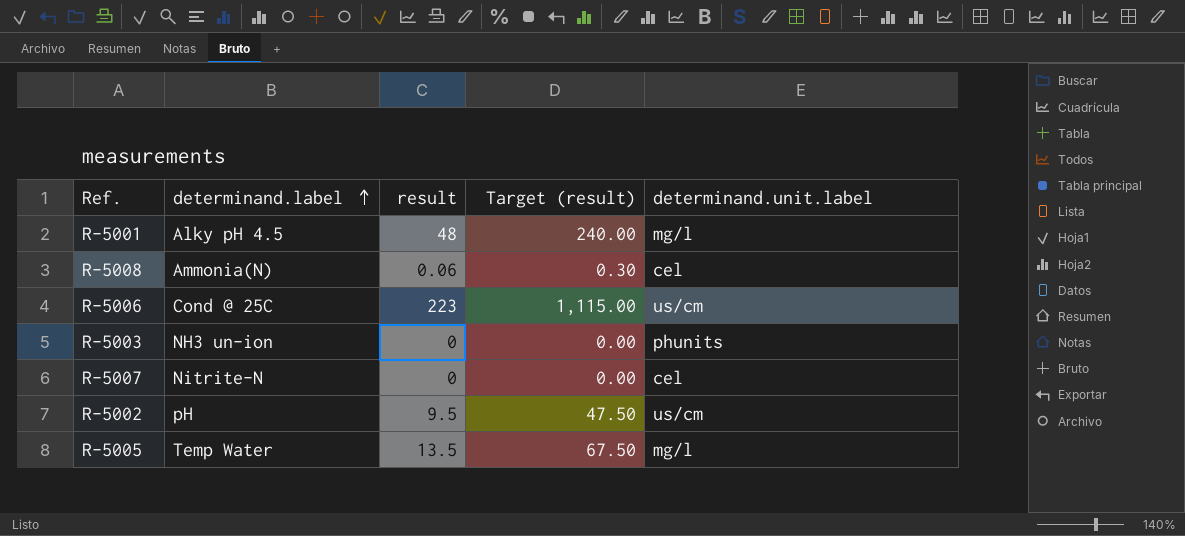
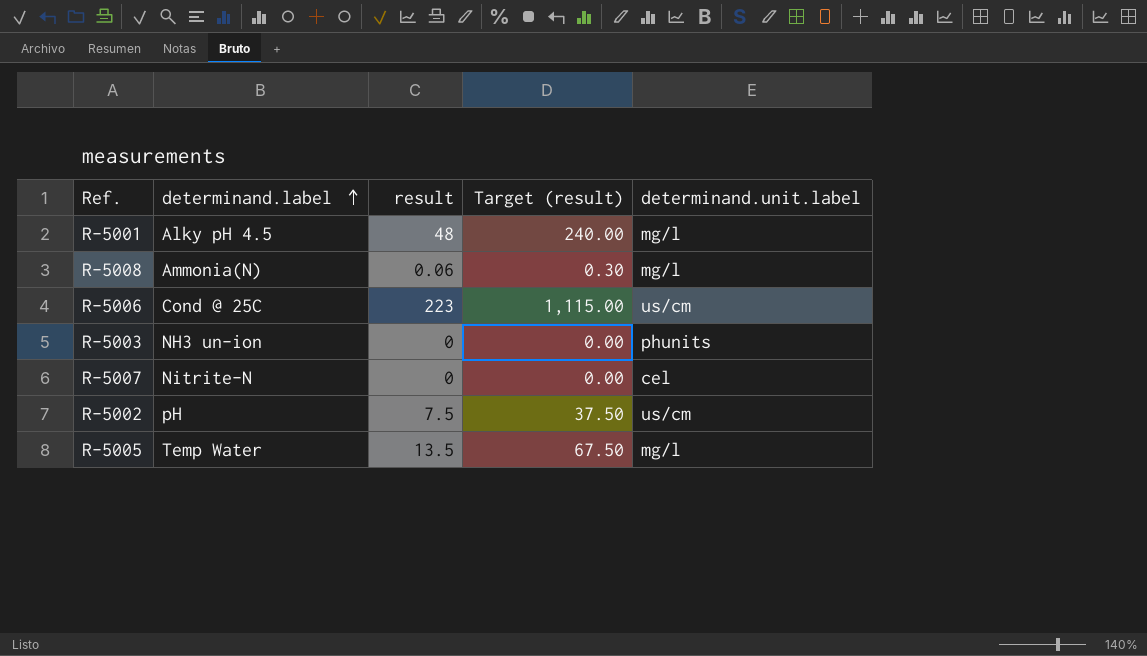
R-5008 | determinand.unit.label: cel -> mg/l
R-5002 | result: 9.5 -> 7.5
R-5002 | Target (result): 47.50 -> 37.50

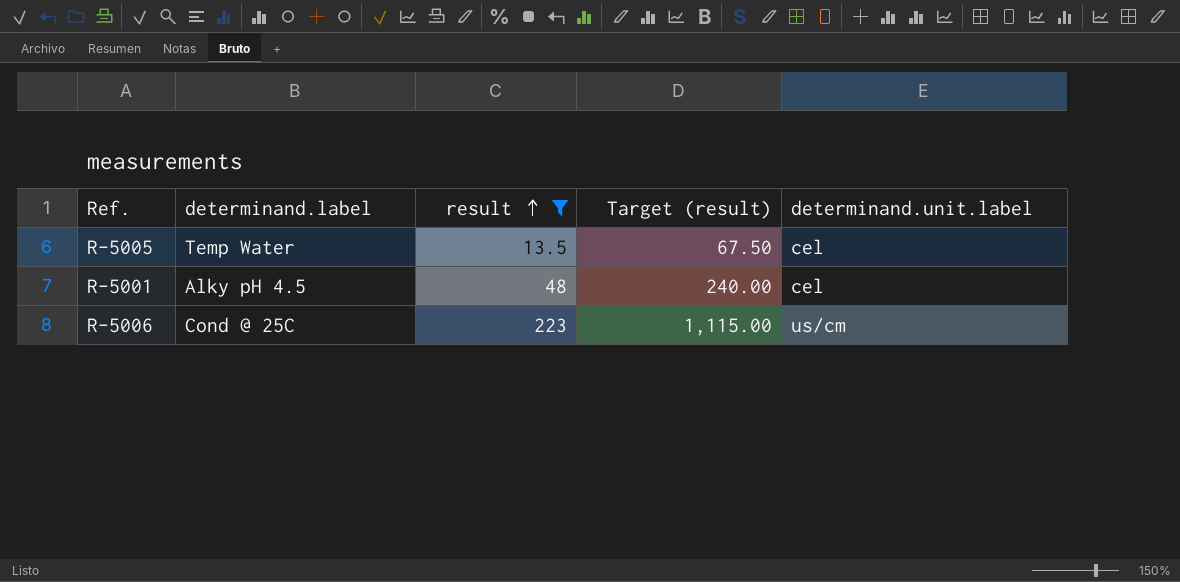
filter: none -> result >= 13.5
row order: determinand.label ascending -> result ascending
R-5005 | determinand.unit.label: mg/l -> cel
R-5001 | determinand.unit.label: mg/l -> cel

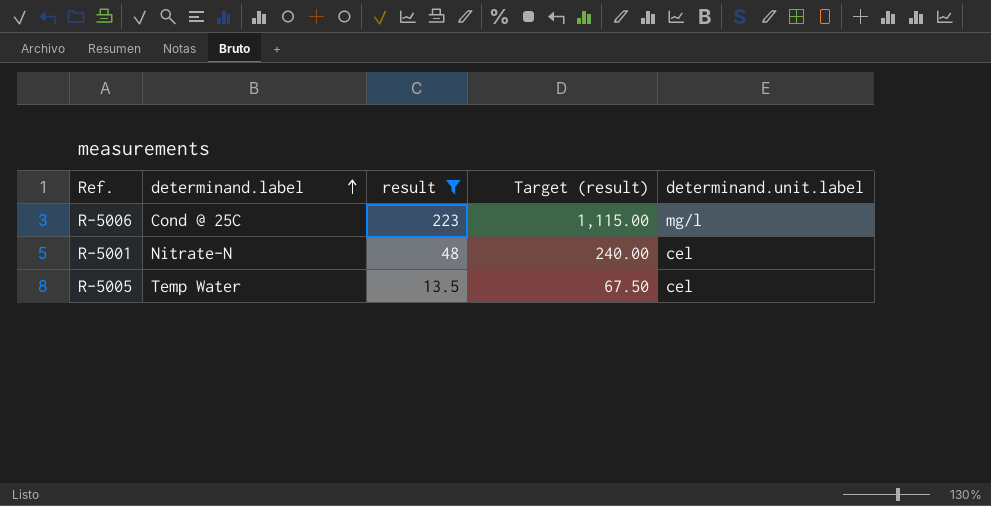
row order: result ascending -> determinand.label ascending
R-5006 | determinand.unit.label: us/cm -> mg/l
R-5001 | determinand.label: Alky pH 4.5 -> Nitrate-N

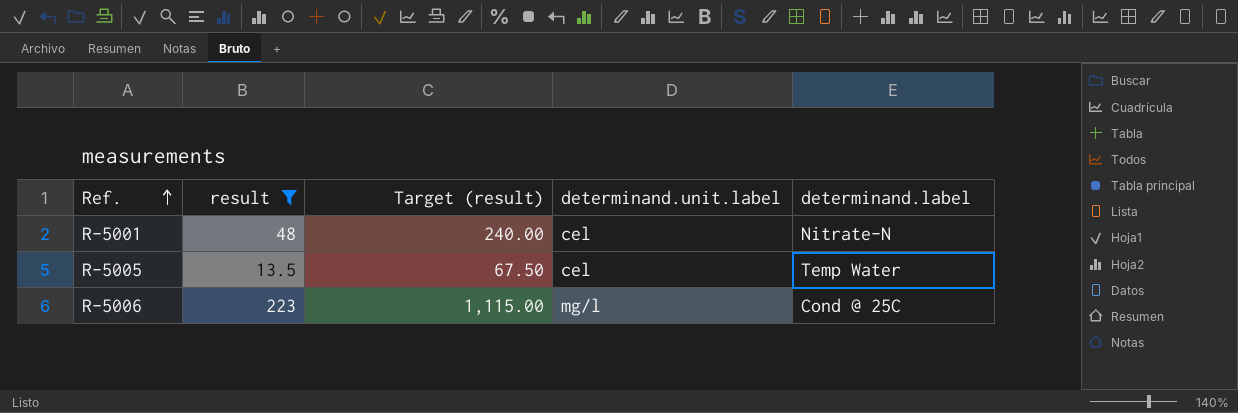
row order: determinand.label ascending -> Ref. ascending
column determinand.label | position: 2 -> 5

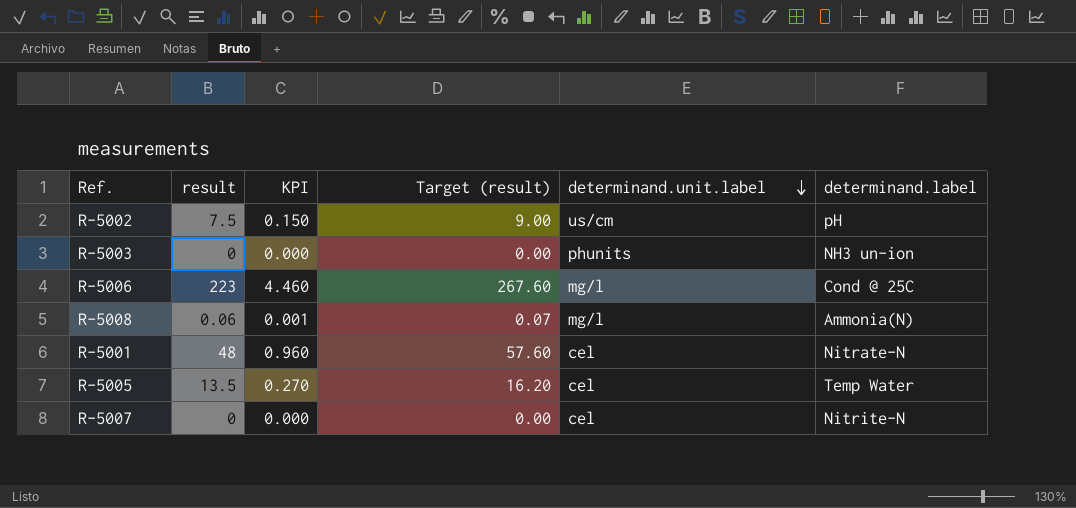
filter: result >= 13.5 -> none
row order: Ref. ascending -> determinand.unit.label descending
column KPI | formula: none -> [result] * 0.02
column Target (result) | formula: [result] * 5 -> [result] * 1.2

